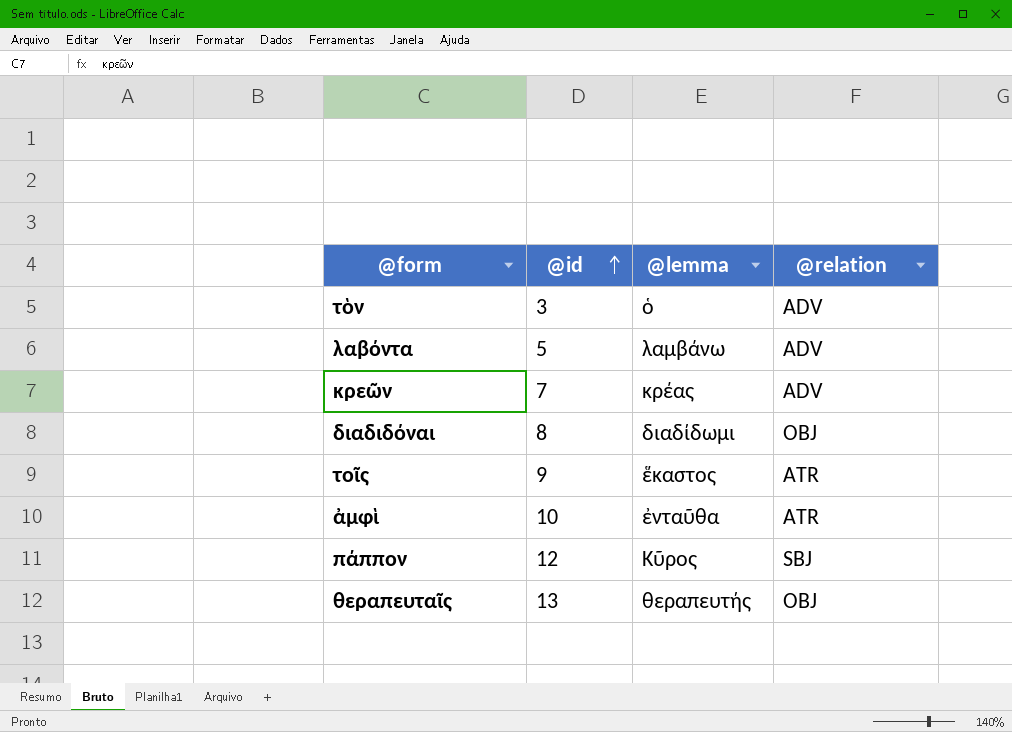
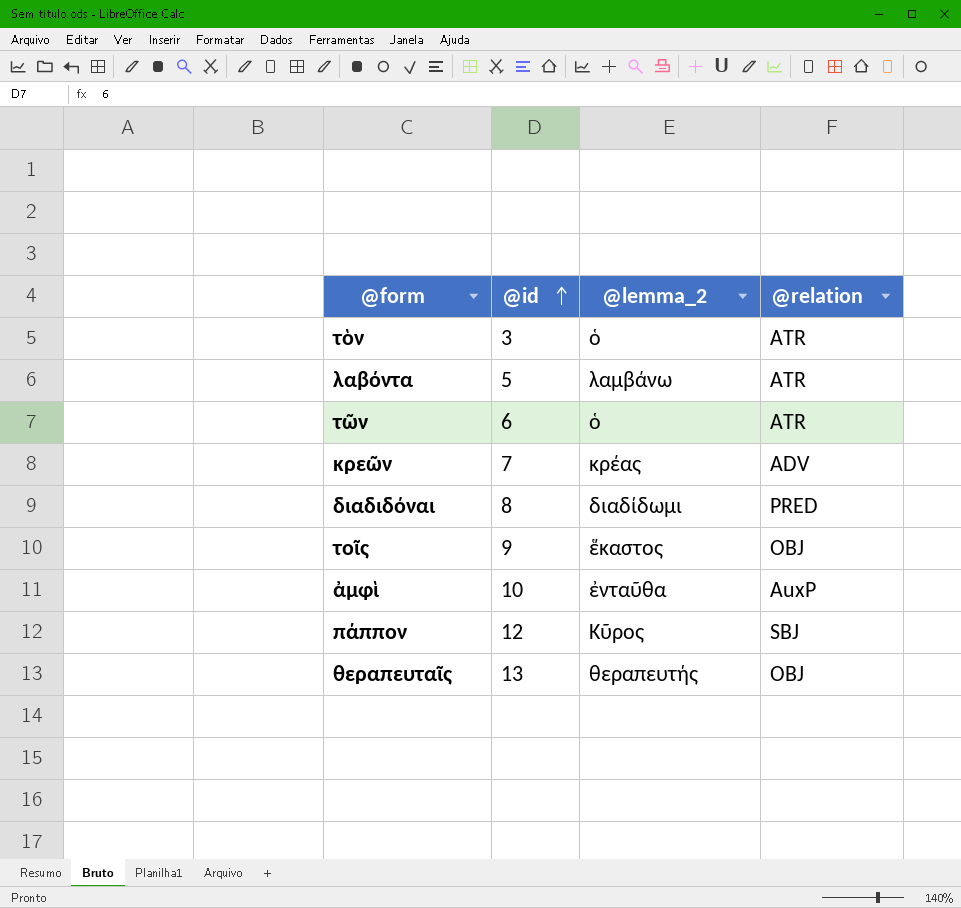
column name: @lemma -> @lemma_2
τὸν | @relation: ADV -> ATR
λαβόντα | @relation: ADV -> ATR
row τῶν: none -> 6 | ὁ | ATR
διαδιδόναι | @relation: OBJ -> PRED
τοῖς | @relation: ATR -> OBJ
ἀμφὶ | @relation: ATR -> AuxP

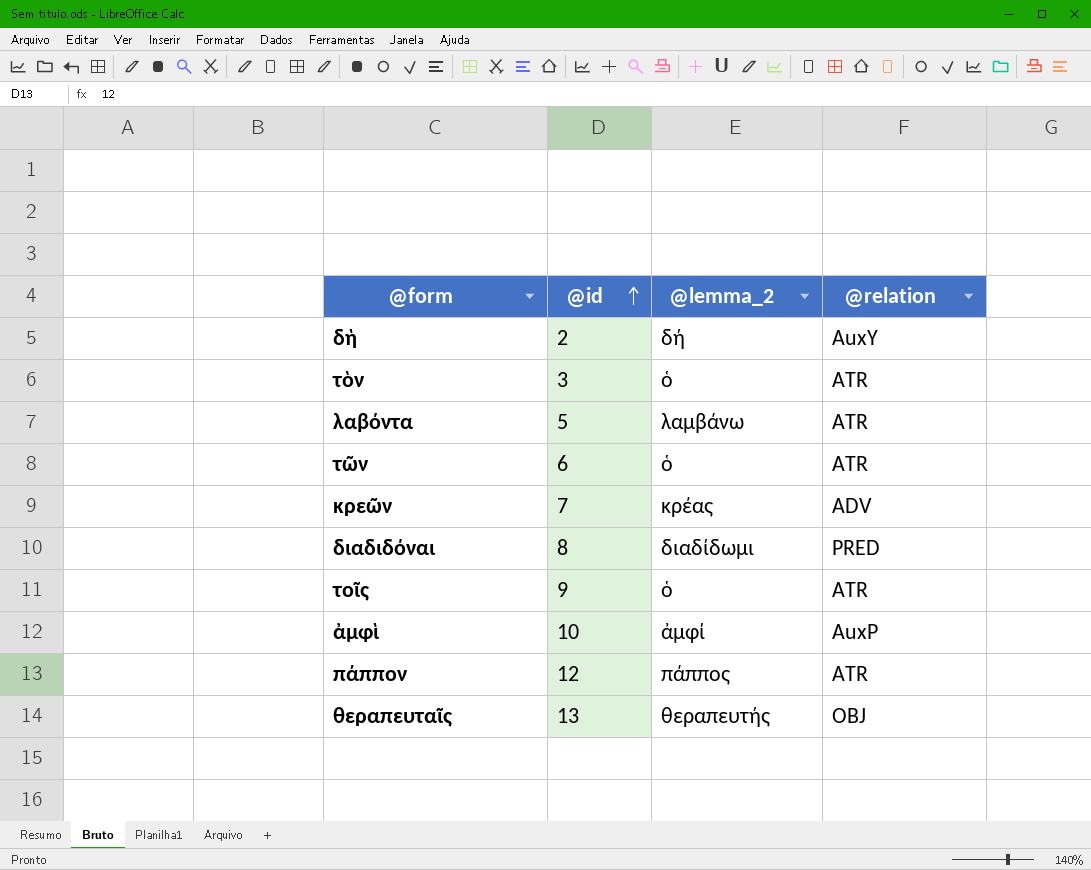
row δὴ: none -> 2 | δή | AuxY
τοῖς | @lemma_2: ἕκαστος -> ὁ
τοῖς | @relation: OBJ -> ATR
ἀμφὶ | @lemma_2: ἐνταῦθα -> ἀμφί
πάππον | @lemma_2: Κῦρος -> πάππος
πάππον | @relation: SBJ -> ATR

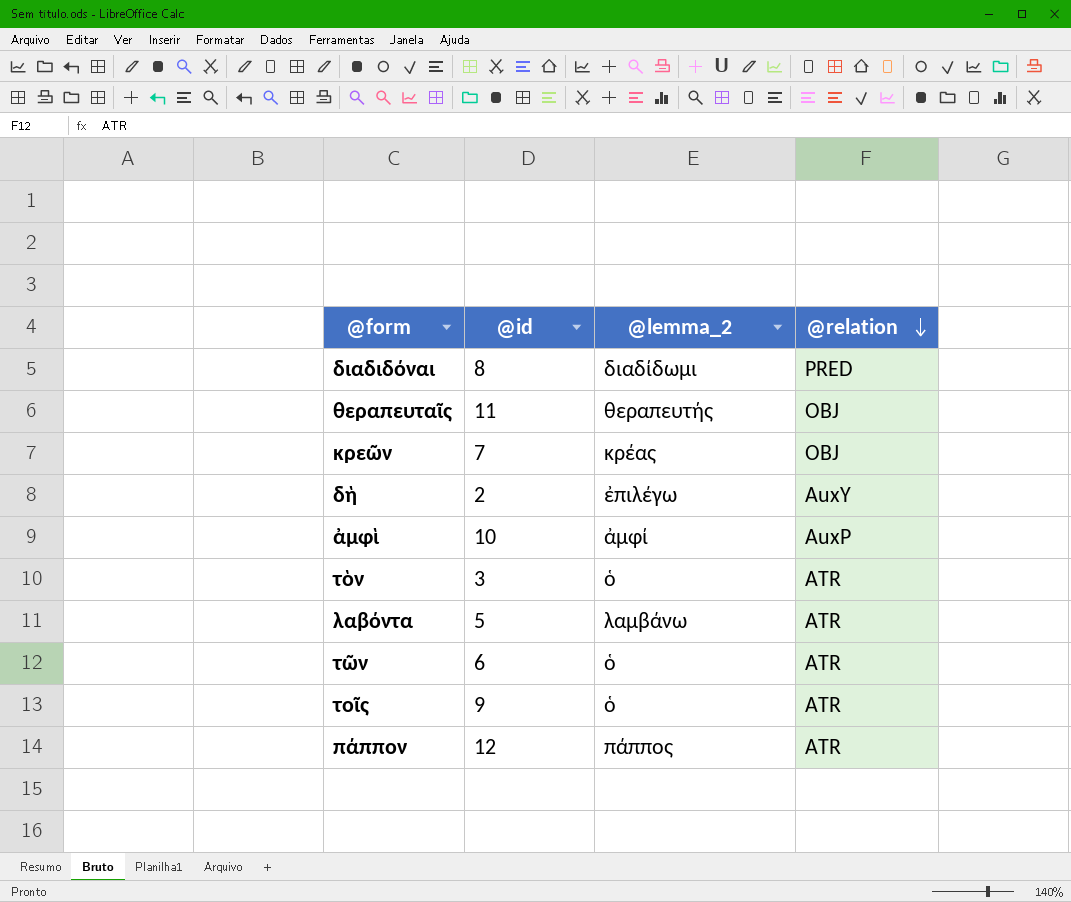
row order: @id ascending -> @relation descending
θεραπευταῖς | @id: 13 -> 11
κρεῶν | @relation: ADV -> OBJ
δὴ | @lemma_2: δή -> ἐπιλέγω

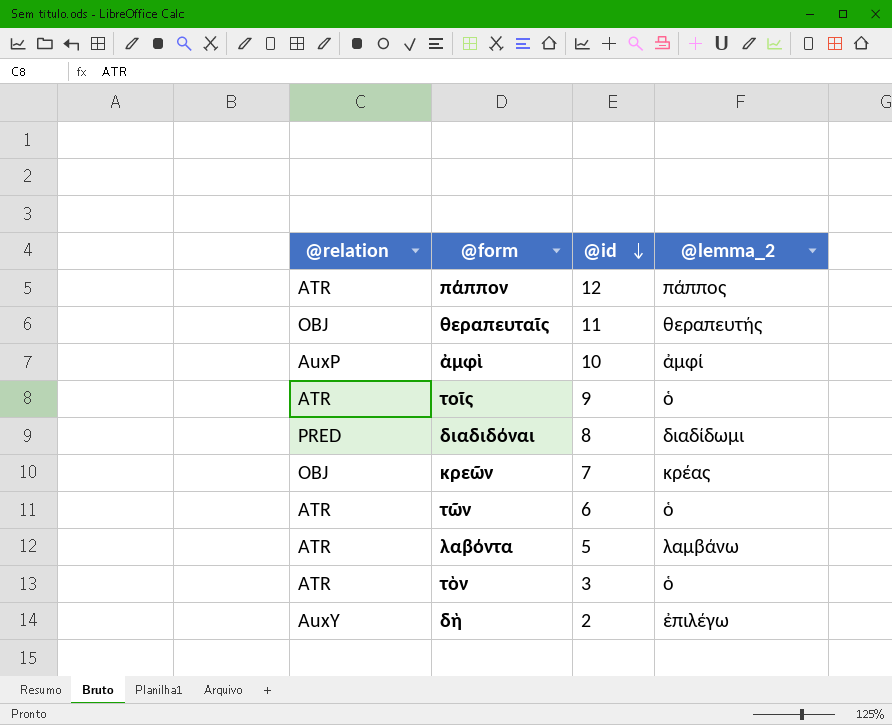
row order: @relation descending -> @id descending
column @relation | position: 4 -> 1

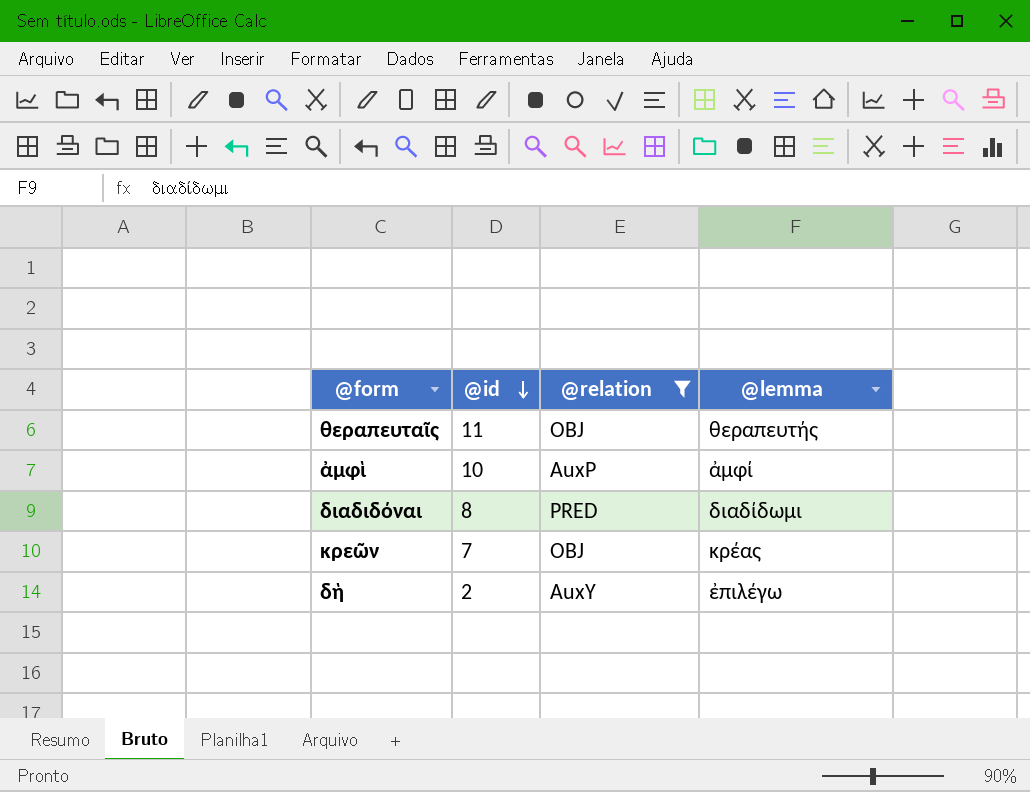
filter: none -> @relation != ATR
column @relation | position: 1 -> 3
column name: @lemma_2 -> @lemma

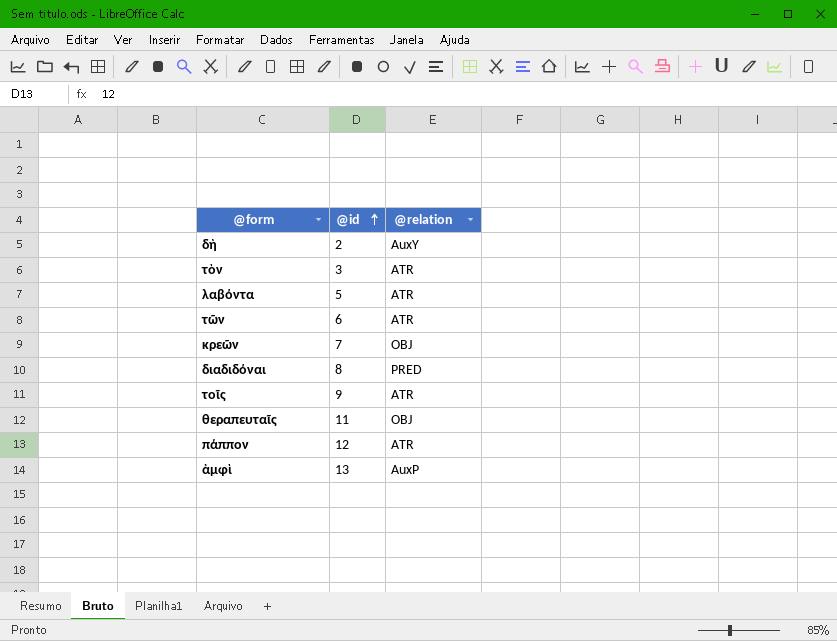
filter: @relation != ATR -> none
row order: @id descending -> @id ascending
column @lemma | position: 4 -> none
ἀμφὶ | @id: 10 -> 13

